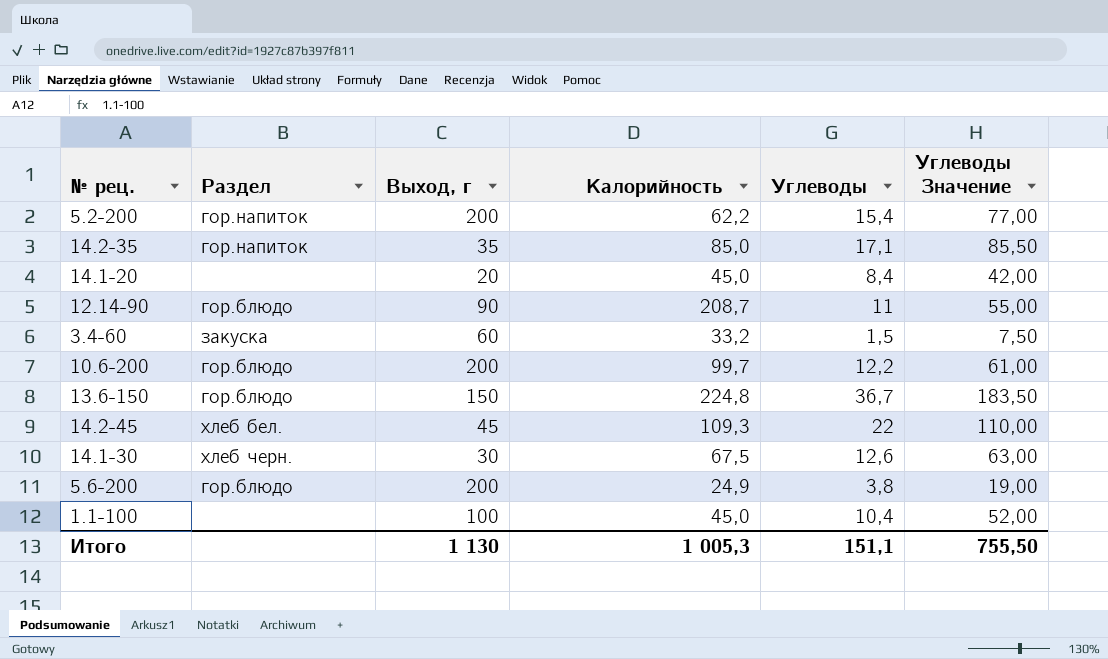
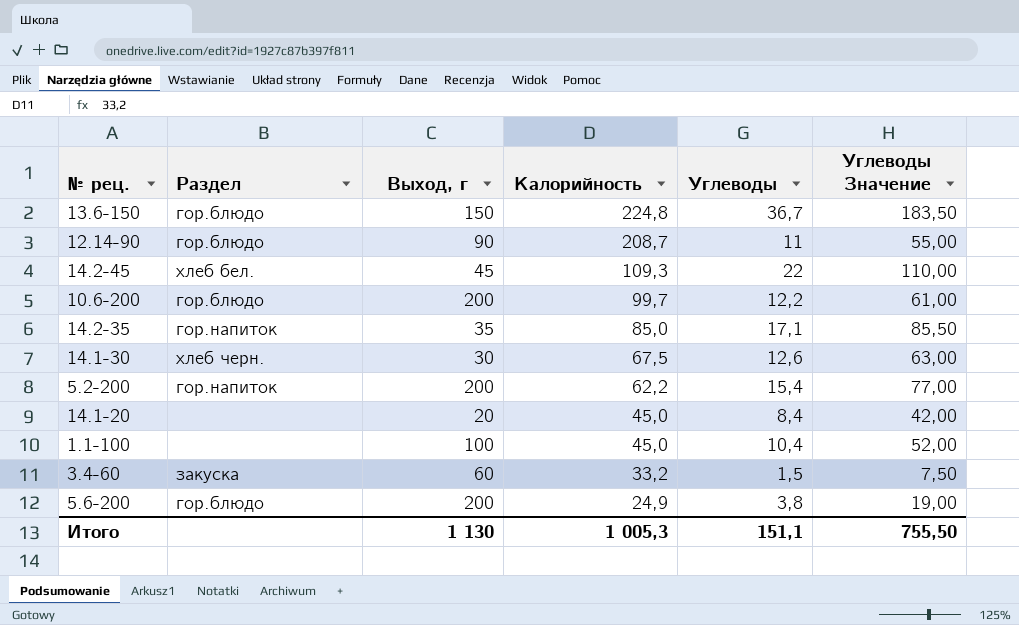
row order: none -> Калорийность descending

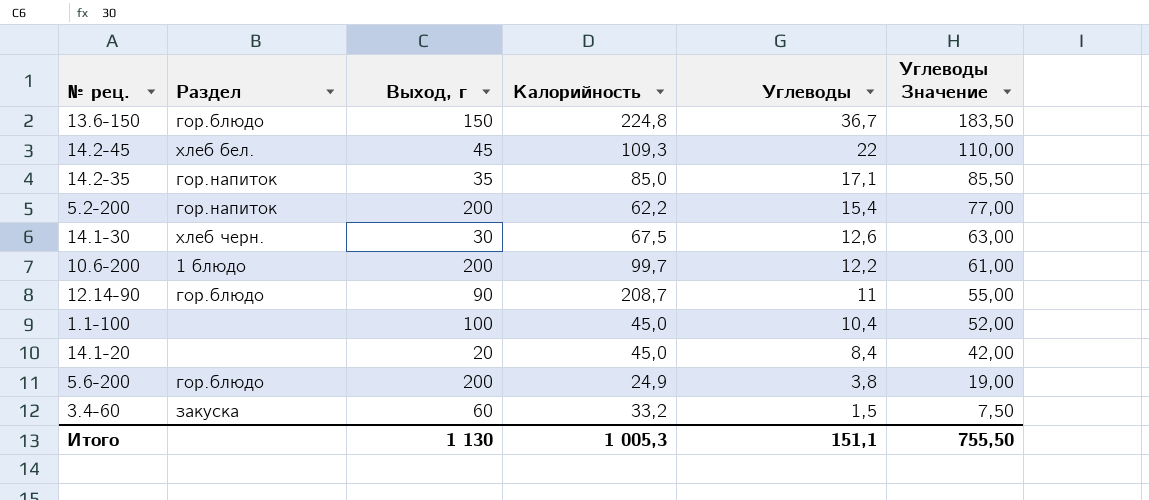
row order: Калорийность descending -> Углеводы descending
10.6-200 | Раздел: гор.блюдо -> 1 блюдо

